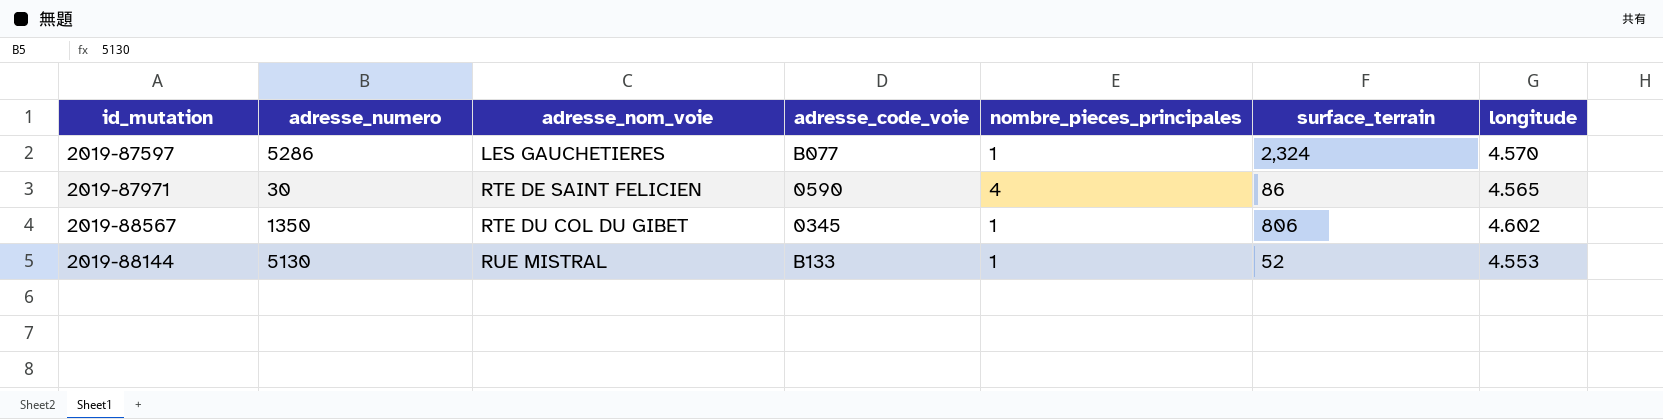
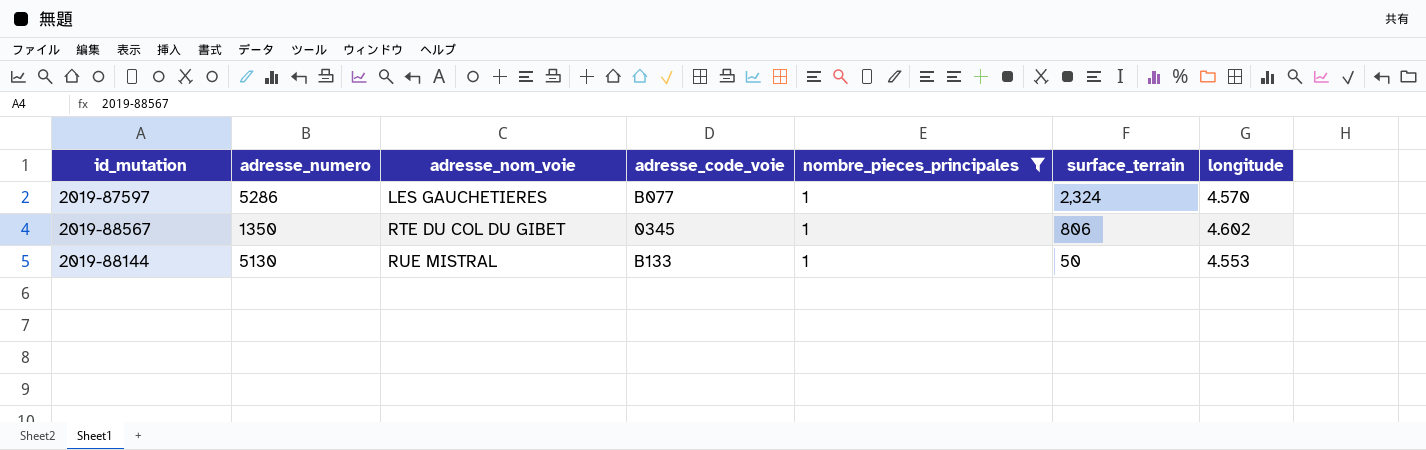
filter: none -> nombre_pieces_principales = 1
2019-88144 | surface_terrain: 52 -> 50

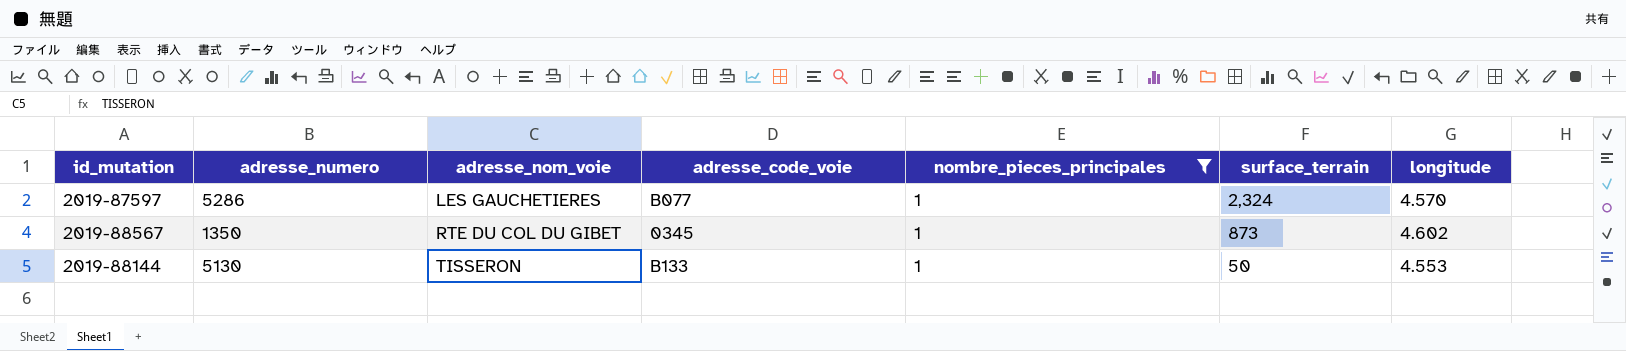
2019-88567 | surface_terrain: 806 -> 873
2019-88144 | adresse_nom_voie: RUE MISTRAL -> TISSERON

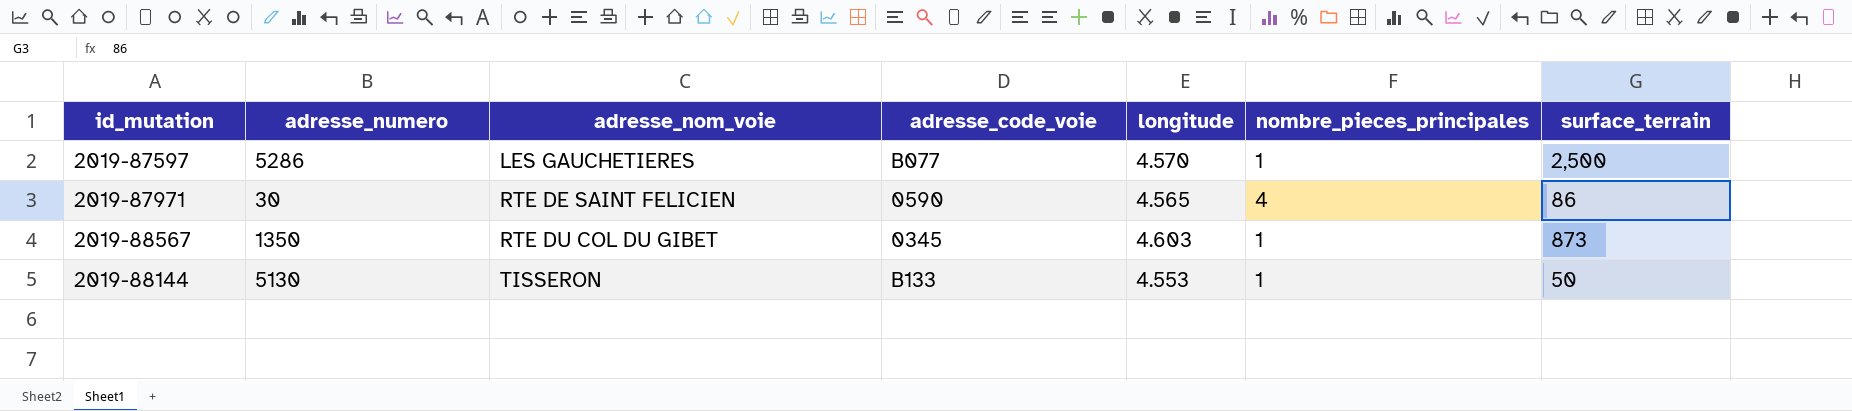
filter: nombre_pieces_principales = 1 -> none
column longitude | position: 7 -> 5
2019-87597 | surface_terrain: 2,324 -> 2,500
2019-88567 | longitude: 4.602 -> 4.603

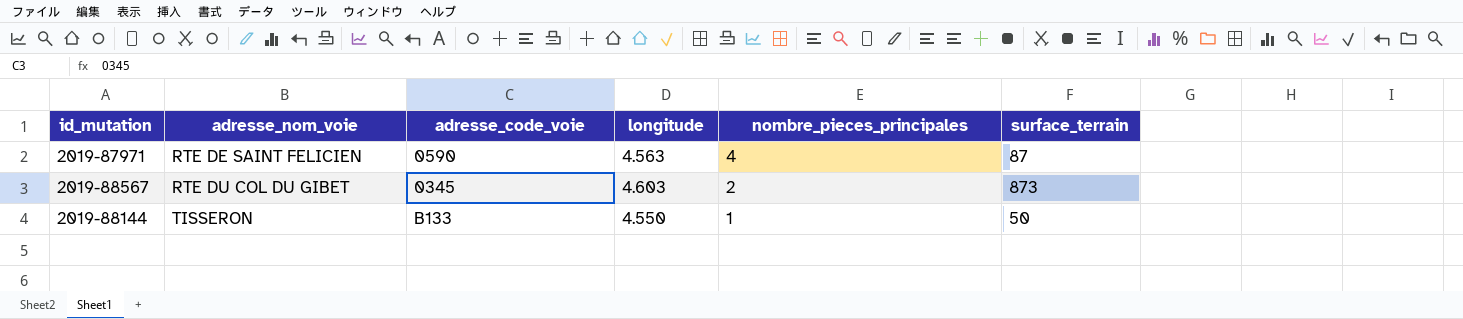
column adresse_numero | position: 2 -> none
row 2019-87597: 5286 | LES GAUCHETIERES | B077 | 4.570 | 1 | 2,500 -> none
2019-87971 | longitude: 4.565 -> 4.563
2019-87971 | surface_terrain: 86 -> 87
2019-88567 | nombre_pieces_principales: 1 -> 2
2019-88144 | longitude: 4.553 -> 4.550

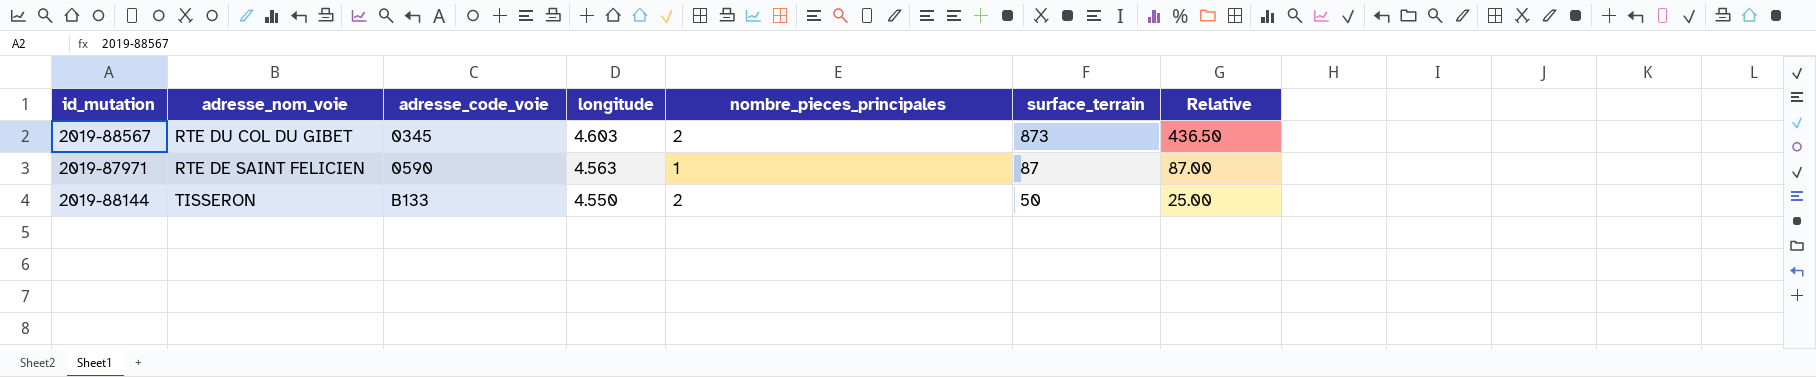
row order: adresse_nom_voie ascending -> adresse_code_voie ascending
column Relative | formula: none -> [surface_terrain] / [nombre_pieces_principales]
2019-87971 | nombre_pieces_principales: 4 -> 1
2019-88144 | nombre_pieces_principales: 1 -> 2

